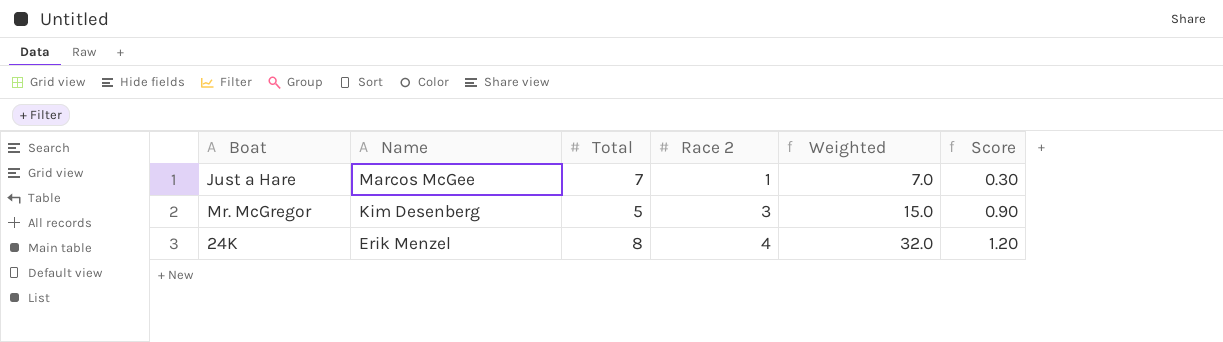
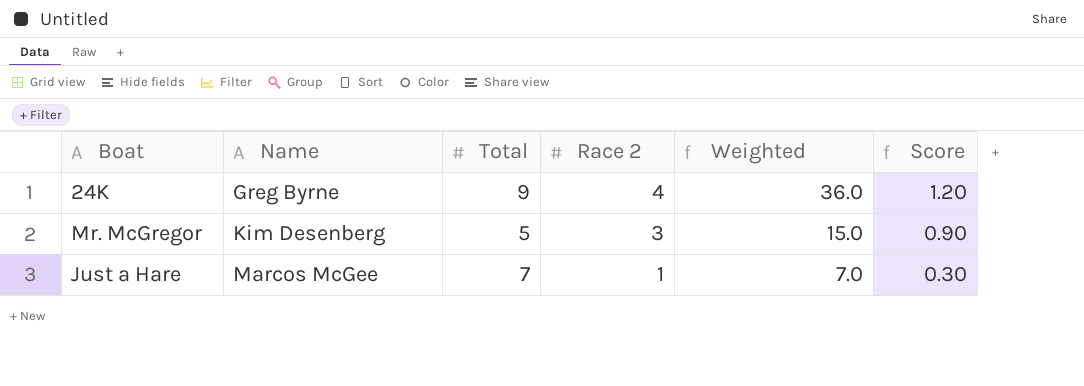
row order: Name descending -> Name ascending
24K | Name: Erik Menzel -> Greg Byrne
24K | Total: 8 -> 9
24K | Weighted: 32.0 -> 36.0

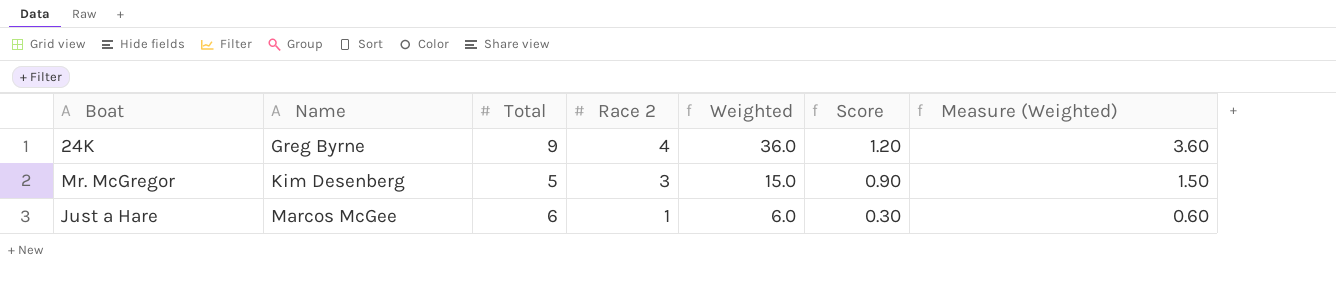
column Measure (Weighted) | formula: none -> [Weighted] * 0.1
Just a Hare | Total: 7 -> 6
Just a Hare | Weighted: 7.0 -> 6.0

